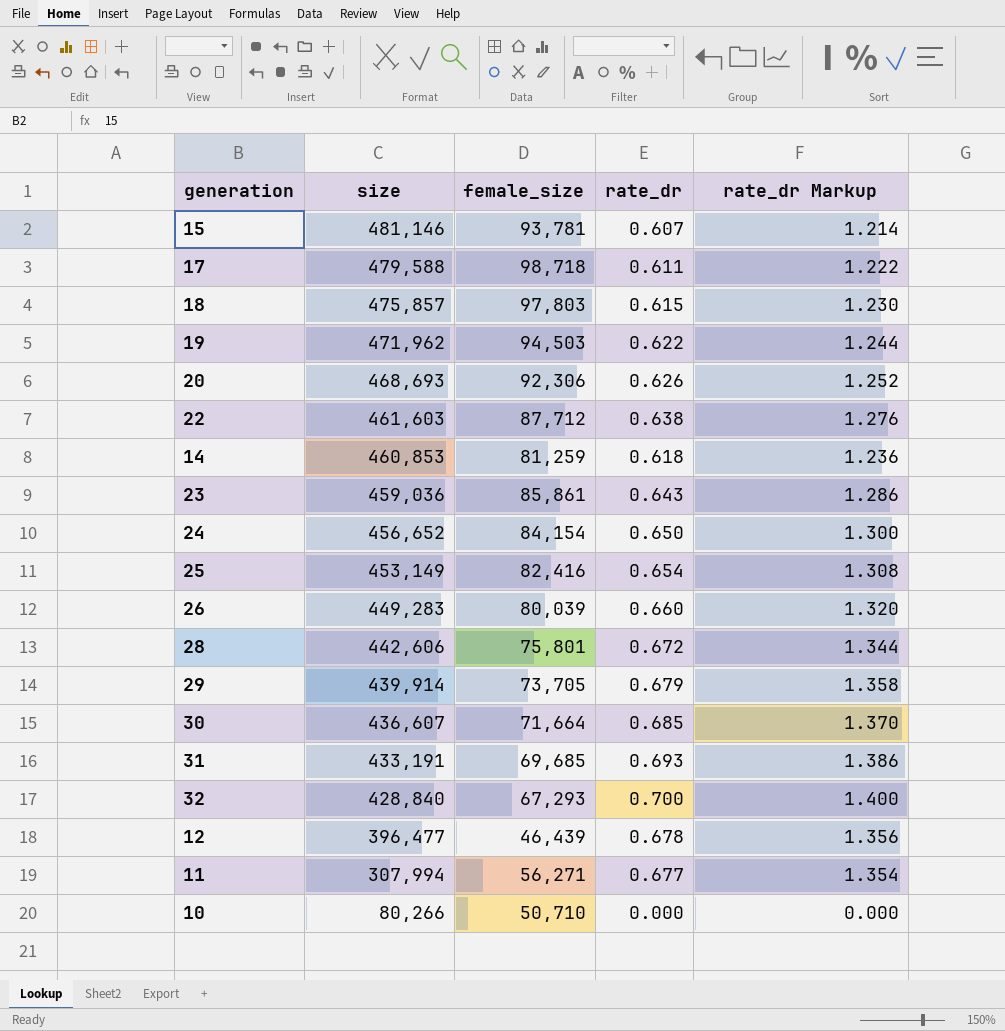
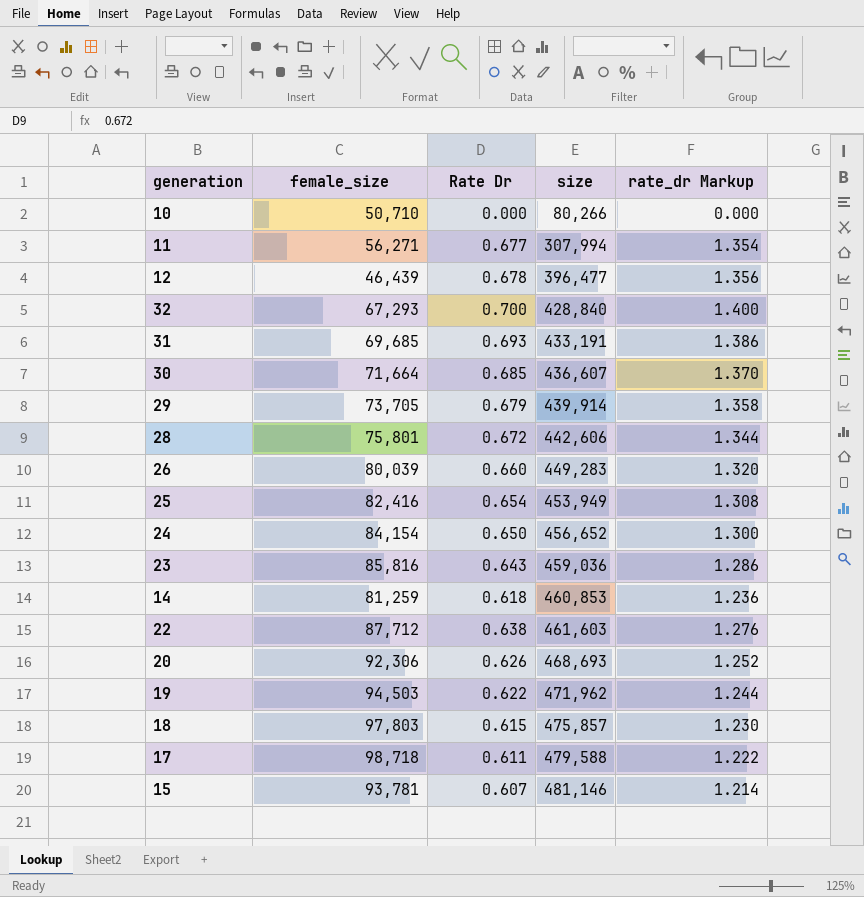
row order: size descending -> size ascending
column name: rate_dr -> Rate Dr
column size | position: 2 -> 4
25 | size: 453,149 -> 453,949
23 | female_size: 85,861 -> 85,816

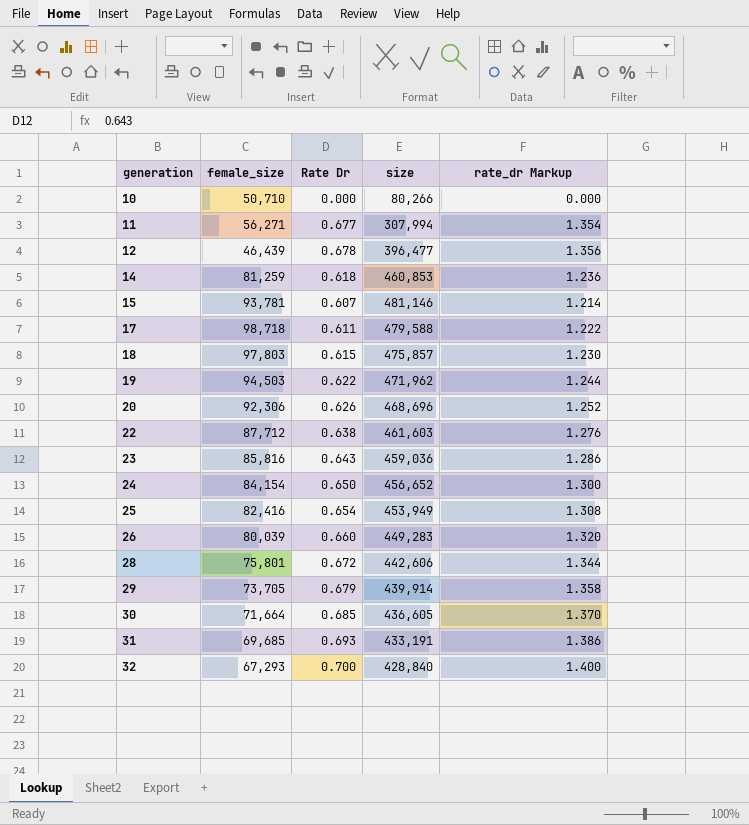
row order: size ascending -> generation ascending
20 | size: 468,693 -> 468,696
30 | size: 436,607 -> 436,605

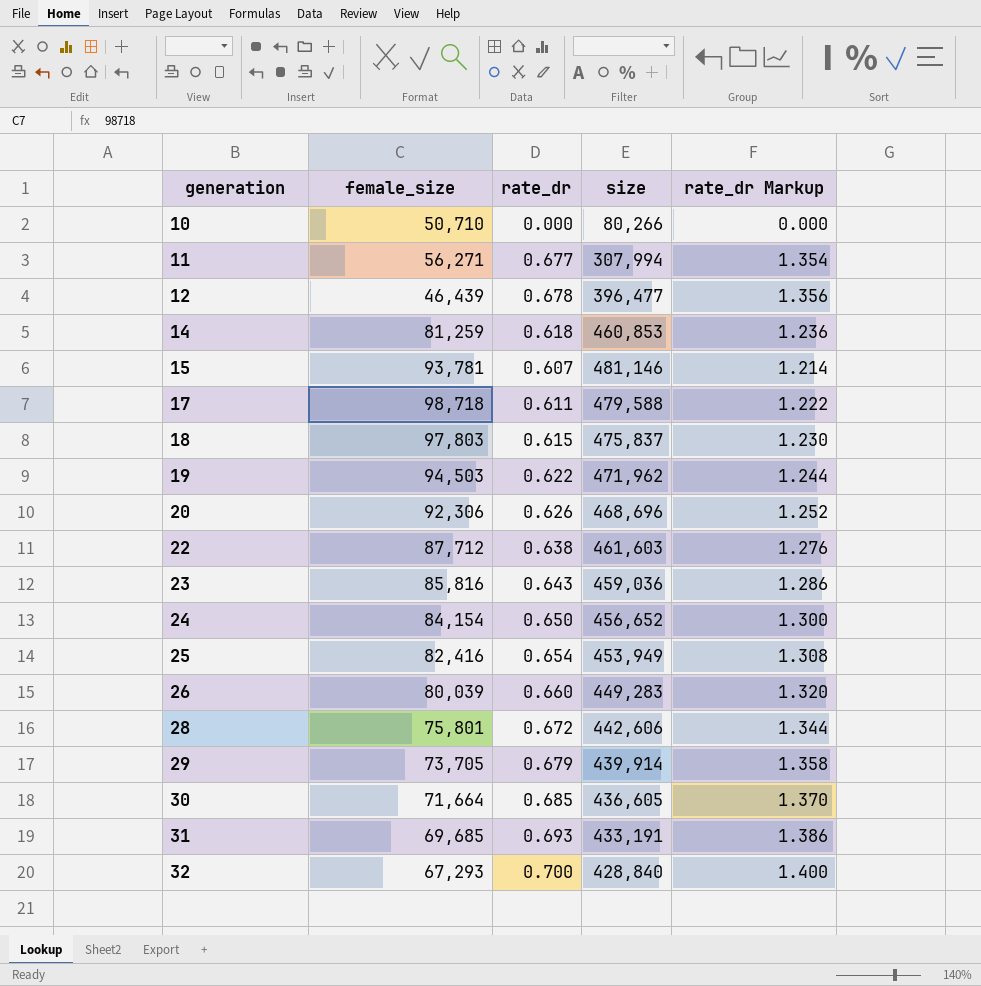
column name: Rate Dr -> rate_dr
18 | size: 475,857 -> 475,837

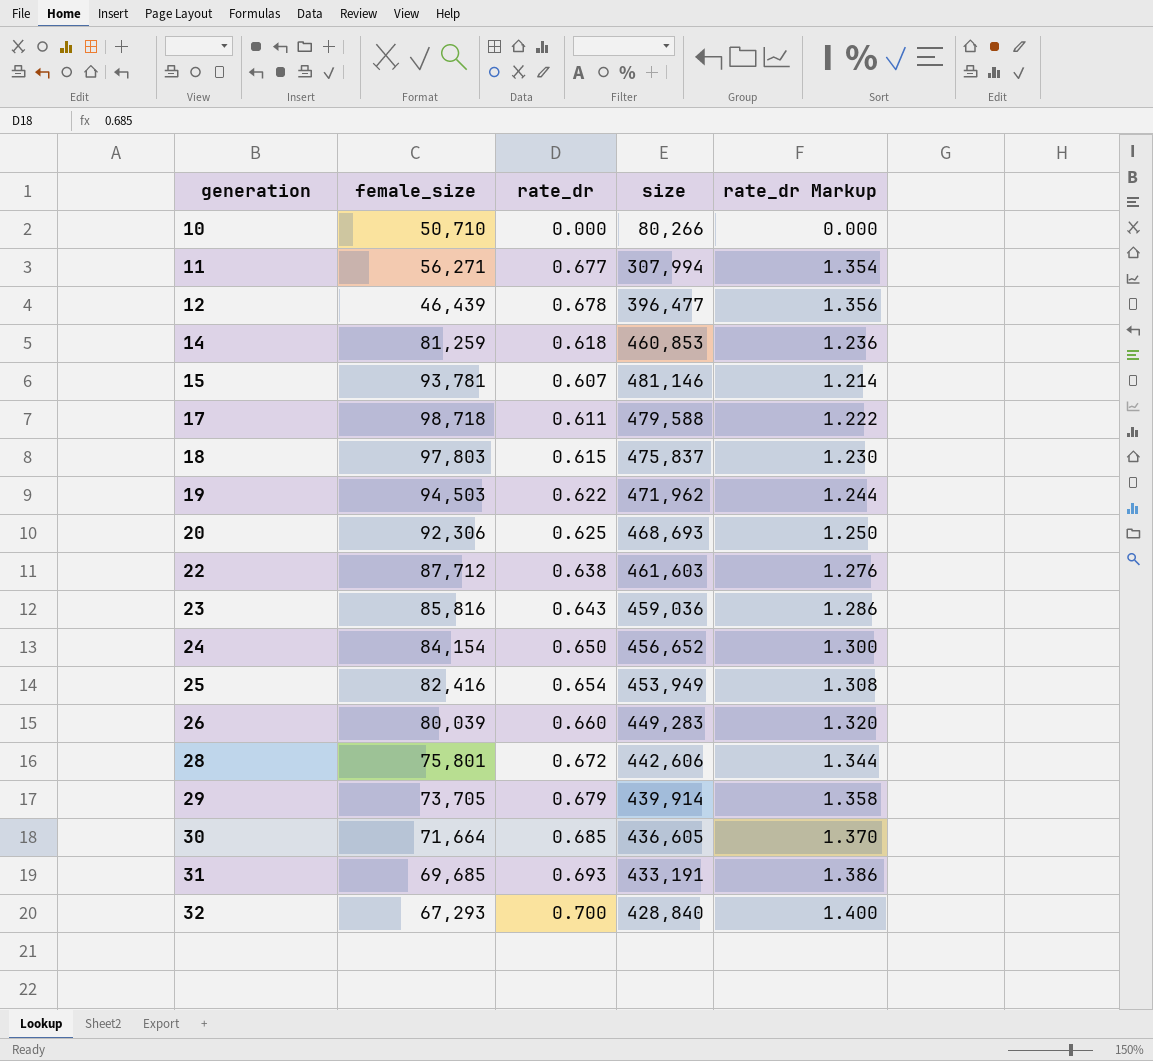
20 | rate_dr: 0.626 -> 0.625
20 | size: 468,696 -> 468,693
20 | rate_dr Markup: 1.252 -> 1.250

